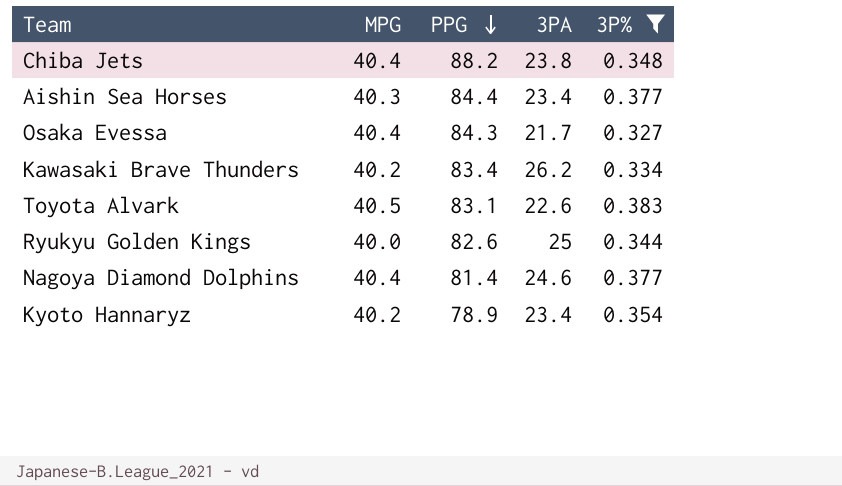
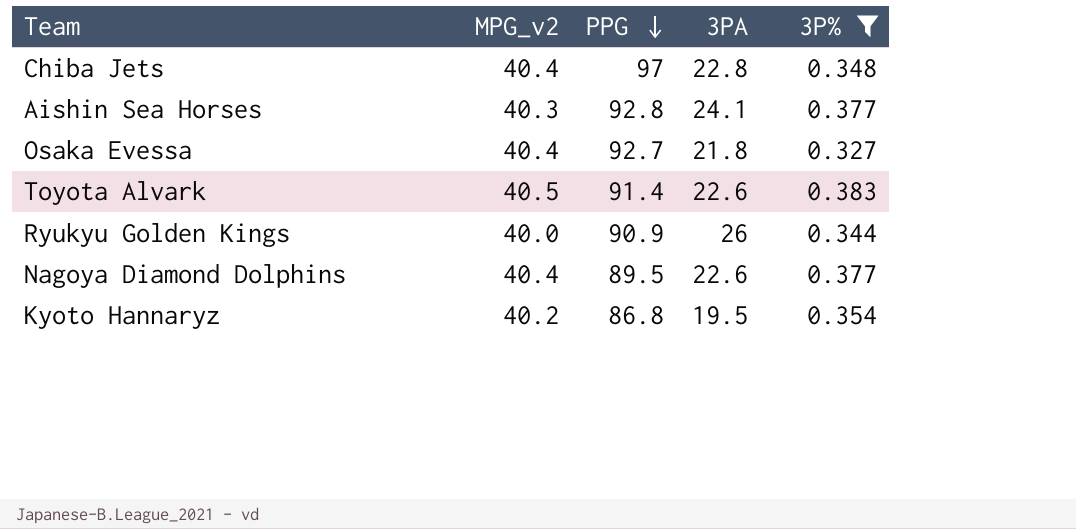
column name: MPG -> MPG_v2
row Kawasaki Brave Thunders: 40.2 | 83.4 | 26.2 | 0.334 -> none
Chiba Jets | PPG: 88.2 -> 97
Chiba Jets | 3PA: 23.8 -> 22.8
Aishin Sea Horses | PPG: 84.4 -> 92.8
Aishin Sea Horses | 3PA: 23.4 -> 24.1
Osaka Evessa | PPG: 84.3 -> 92.7
Osaka Evessa | 3PA: 21.7 -> 21.8
Toyota Alvark | PPG: 83.1 -> 91.4
Ryukyu Golden Kings | PPG: 82.6 -> 90.9
Ryukyu Golden Kings | 3PA: 25 -> 26
Nagoya Diamond Dolphins | PPG: 81.4 -> 89.5
Nagoya Diamond Dolphins | 3PA: 24.6 -> 22.6
Kyoto Hannaryz | PPG: 78.9 -> 86.8
Kyoto Hannaryz | 3PA: 23.4 -> 19.5

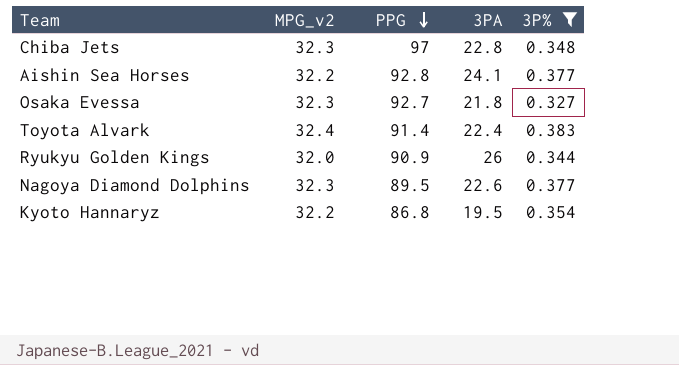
Chiba Jets | MPG_v2: 40.4 -> 32.3
Aishin Sea Horses | MPG_v2: 40.3 -> 32.2
Osaka Evessa | MPG_v2: 40.4 -> 32.3
Toyota Alvark | MPG_v2: 40.5 -> 32.4
Toyota Alvark | 3PA: 22.6 -> 22.4
Ryukyu Golden Kings | MPG_v2: 40.0 -> 32.0
Nagoya Diamond Dolphins | MPG_v2: 40.4 -> 32.3
Kyoto Hannaryz | MPG_v2: 40.2 -> 32.2

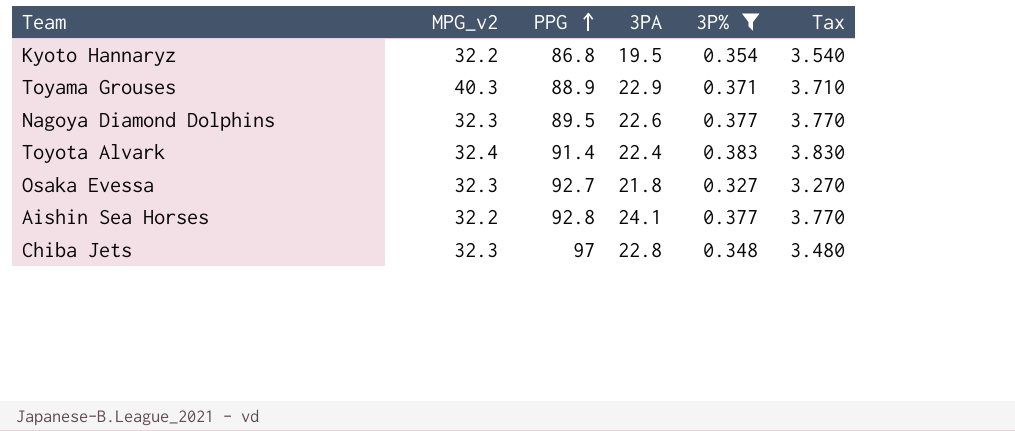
row order: PPG descending -> PPG ascending
column Tax | formula: none -> [3P%] * 10
row Ryukyu Golden Kings: 32.0 | 90.9 | 26 | 0.344 -> none
row Toyama Grouses: none -> 40.3 | 88.9 | 22.9 | 0.371 | 3.710

